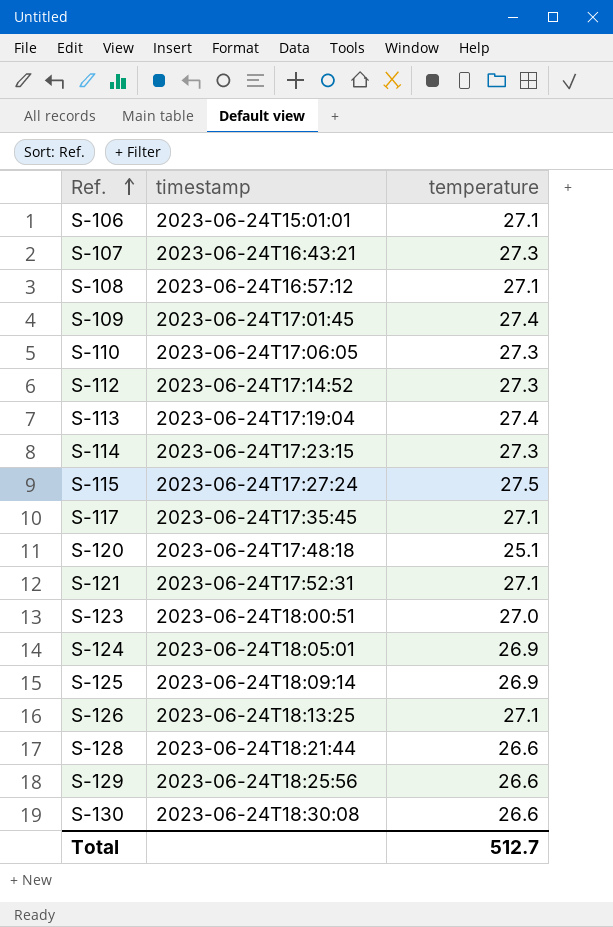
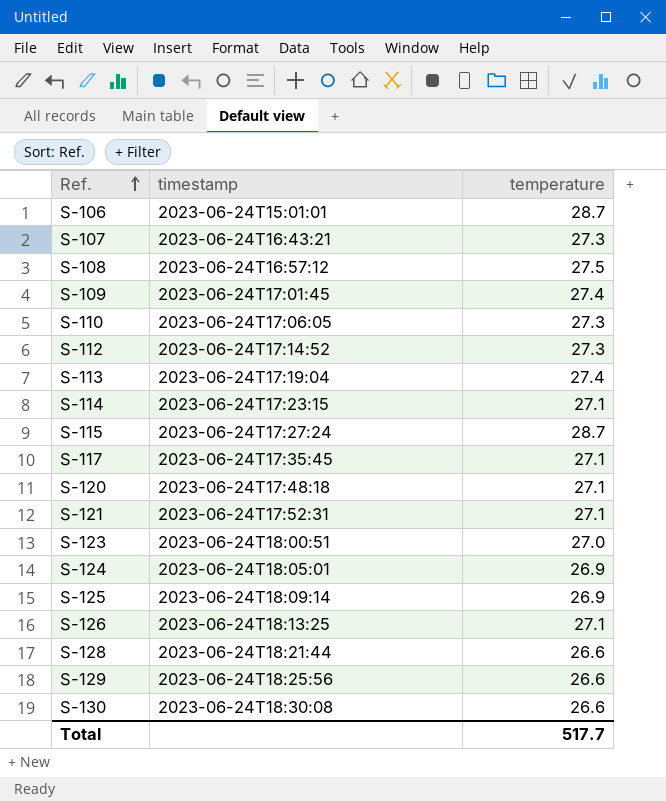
S-106 | temperature: 27.1 -> 28.7
S-108 | temperature: 27.1 -> 27.5
S-114 | temperature: 27.3 -> 27.1
S-115 | temperature: 27.5 -> 28.7
S-120 | temperature: 25.1 -> 27.1
Total | temperature: 512.7 -> 517.7

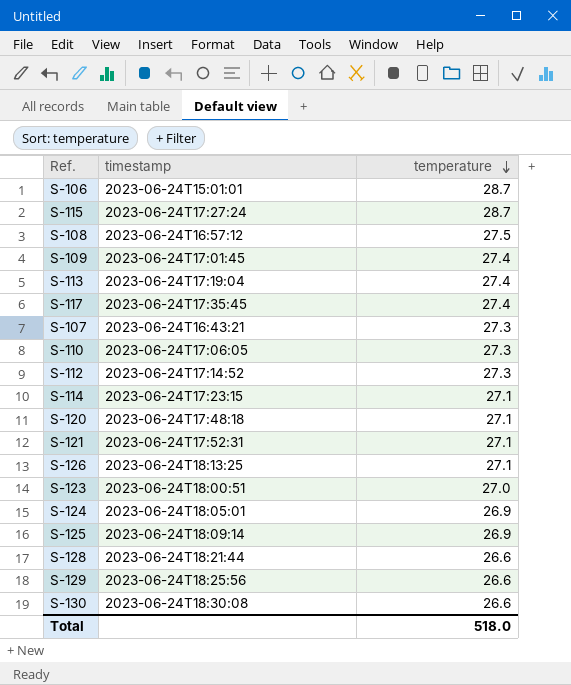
row order: Ref. ascending -> temperature descending
S-117 | temperature: 27.1 -> 27.4
Total | temperature: 517.7 -> 518.0

